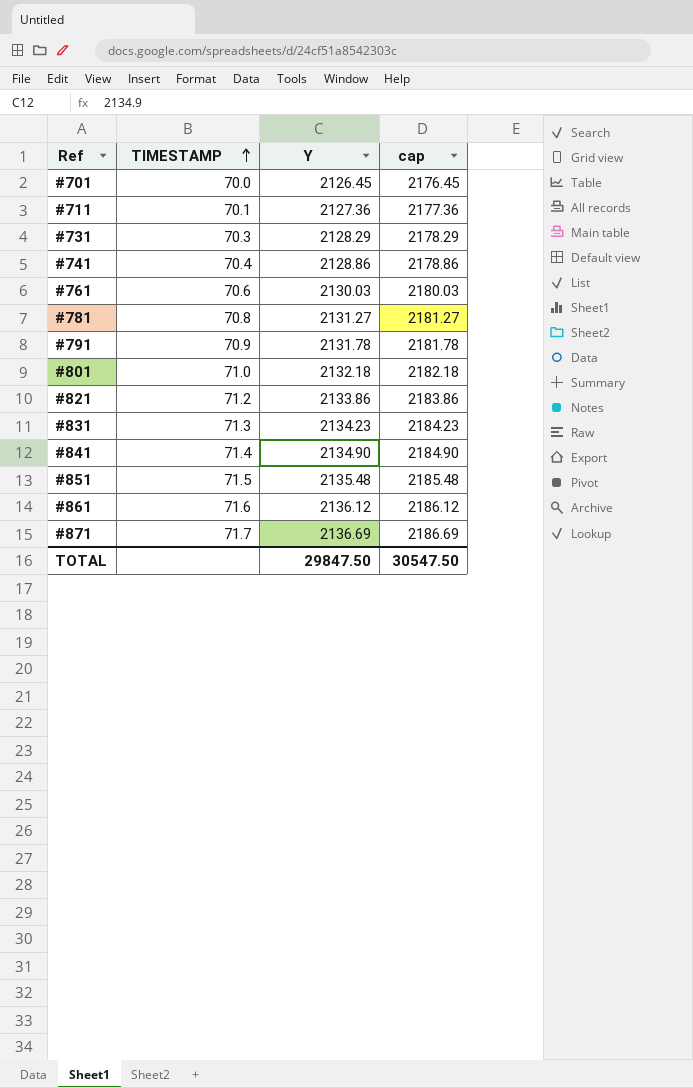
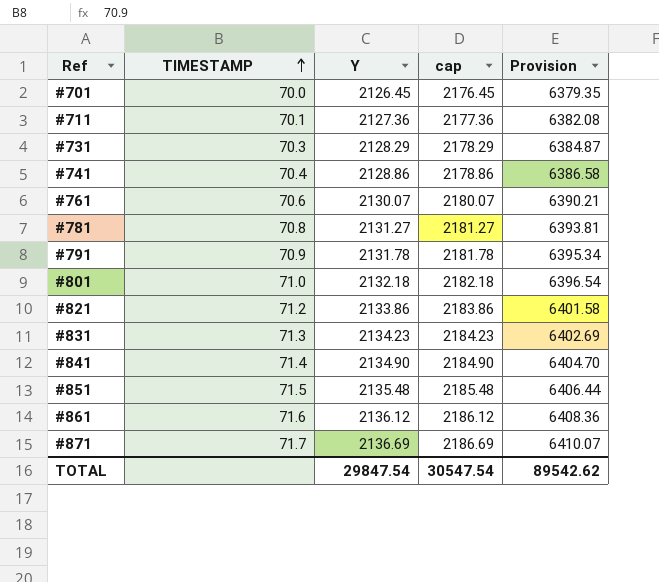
column Provision | formula: none -> [Y] * 3
#761 | Y: 2130.03 -> 2130.07
#761 | cap: 2180.03 -> 2180.07
TOTAL | Y: 29847.50 -> 29847.54
TOTAL | cap: 30547.50 -> 30547.54

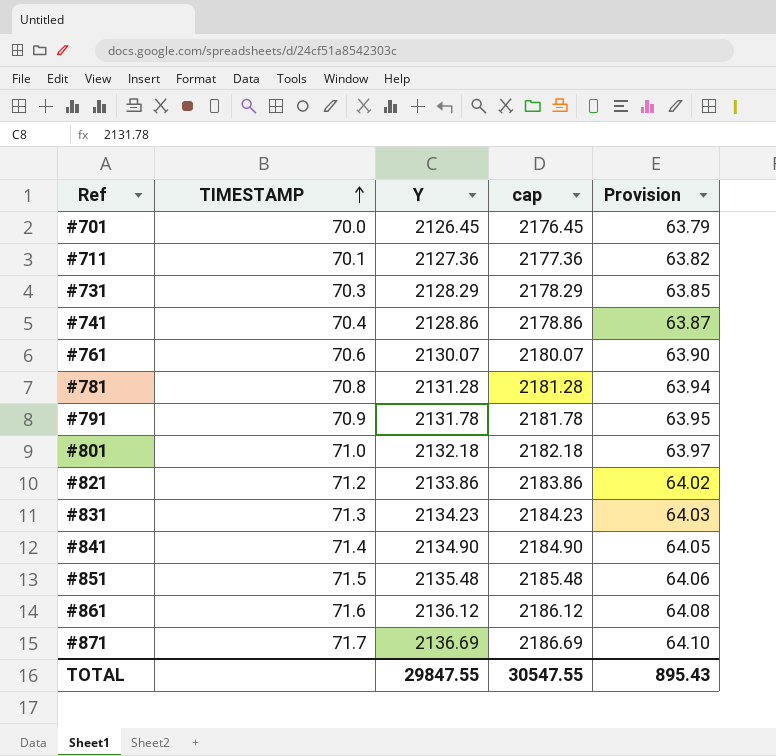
column Provision | formula: [Y] * 3 -> [Y] * 0.03
#781 | Y: 2131.27 -> 2131.28
#781 | cap: 2181.27 -> 2181.28
TOTAL | Y: 29847.54 -> 29847.55
TOTAL | cap: 30547.54 -> 30547.55
TOTAL | Provision: 89542.62 -> 895.43

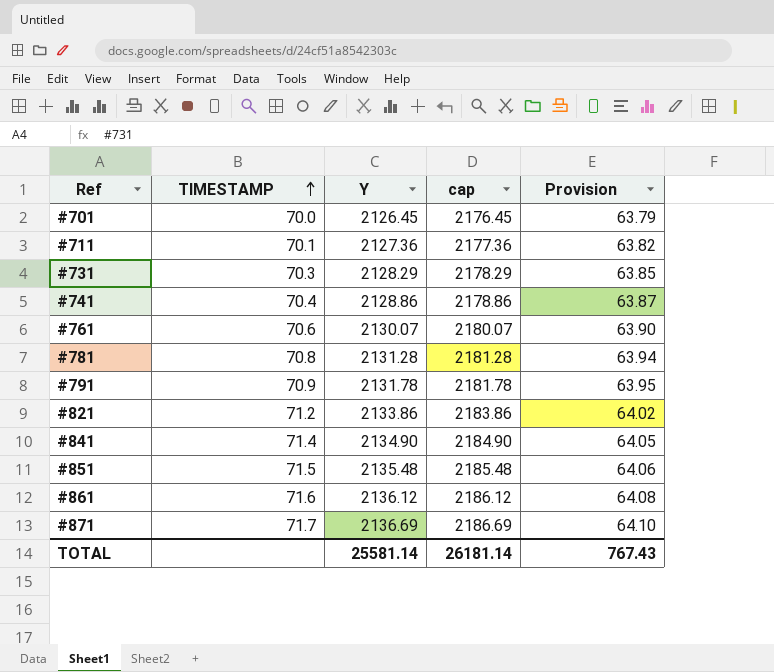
row #801: 71.0 | 2132.18 | 2182.18 | 63.97 -> none
row #831: 71.3 | 2134.23 | 2184.23 | 64.03 -> none
TOTAL | Y: 29847.55 -> 25581.14
TOTAL | cap: 30547.55 -> 26181.14
TOTAL | Provision: 895.43 -> 767.43

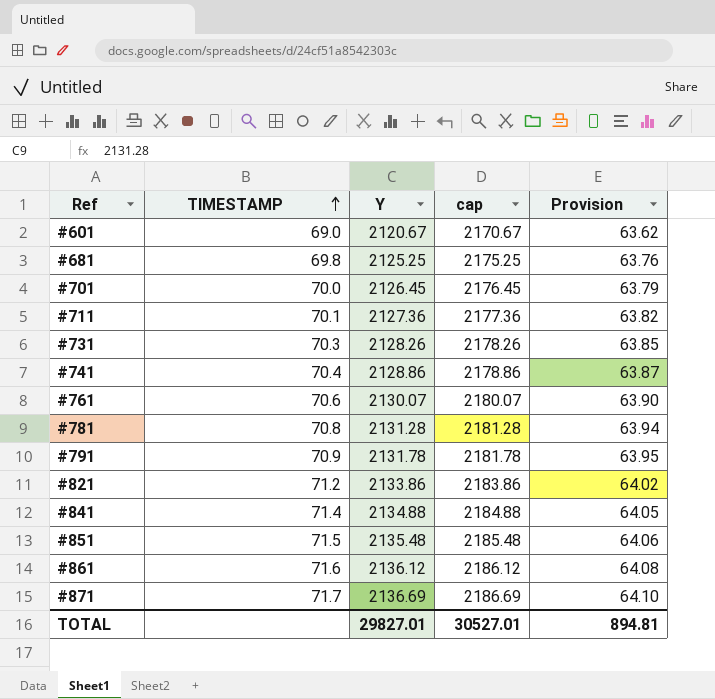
row #601: none -> 69.0 | 2120.67 | 2170.67 | 63.62
row #681: none -> 69.8 | 2125.25 | 2175.25 | 63.76
#731 | Y: 2128.29 -> 2128.26
#731 | cap: 2178.29 -> 2178.26
#841 | Y: 2134.90 -> 2134.88
#841 | cap: 2184.90 -> 2184.88
TOTAL | Y: 25581.14 -> 29827.01
TOTAL | cap: 26181.14 -> 30527.01
TOTAL | Provision: 767.43 -> 894.81

